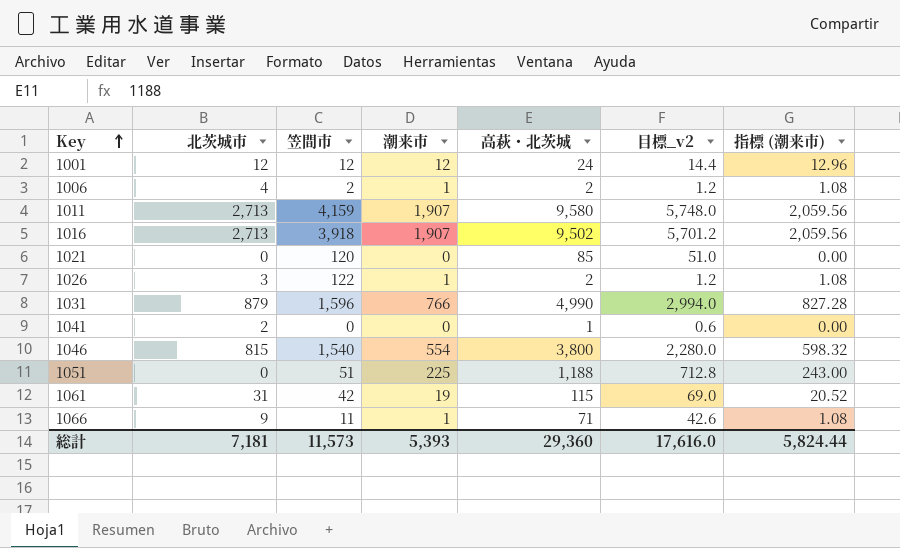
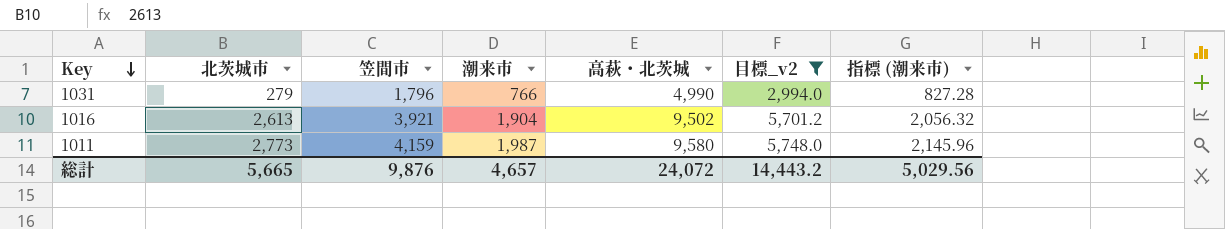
filter: none -> 目標_v2 >= 2,994.0
row order: Key ascending -> Key descending
1031 | 北茨城市: 879 -> 279
1031 | 笠間市: 1,596 -> 1,796
1016 | 北茨城市: 2,713 -> 2,613
1016 | 笠間市: 3,918 -> 3,921
1016 | 潮来市: 1,907 -> 1,904
1016 | 指標 (潮来市): 2,059.56 -> 2,056.32
1011 | 北茨城市: 2,713 -> 2,773
1011 | 潮来市: 1,907 -> 1,987
1011 | 指標 (潮来市): 2,059.56 -> 2,145.96
総計 | 北茨城市: 7,181 -> 5,665
総計 | 笠間市: 11,573 -> 9,876
総計 | 潮来市: 5,393 -> 4,657
総計 | 高萩・北茨城: 29,360 -> 24,072
総計 | 目標_v2: 17,616.0 -> 14,443.2
総計 | 指標 (潮来市): 5,824.44 -> 5,029.56

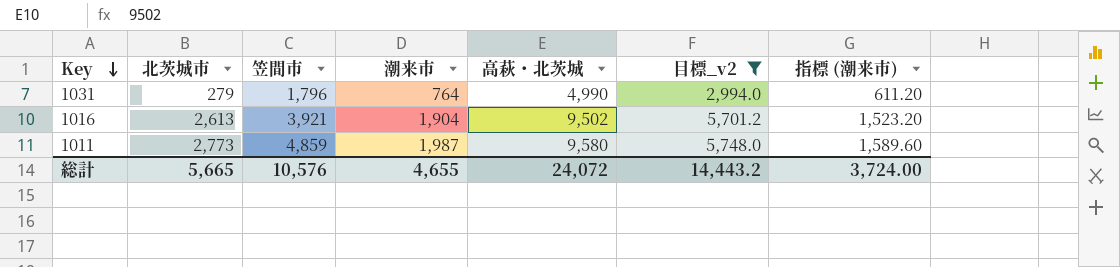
column 指標 (潮来市) | formula: [潮来市] * 1.08 -> [潮来市] * 0.8
1031 | 潮来市: 766 -> 764
1011 | 笠間市: 4,159 -> 4,859
総計 | 笠間市: 9,876 -> 10,576
総計 | 潮来市: 4,657 -> 4,655
総計 | 指標 (潮来市): 5,029.56 -> 3,724.00

